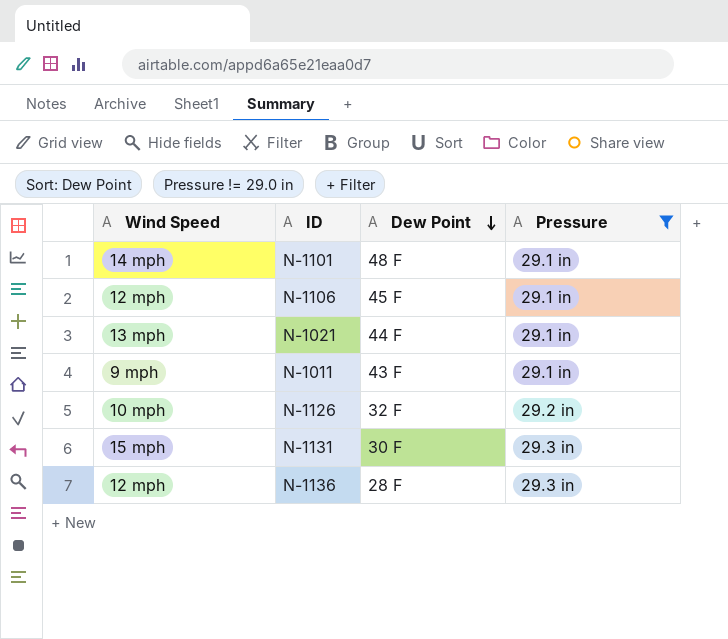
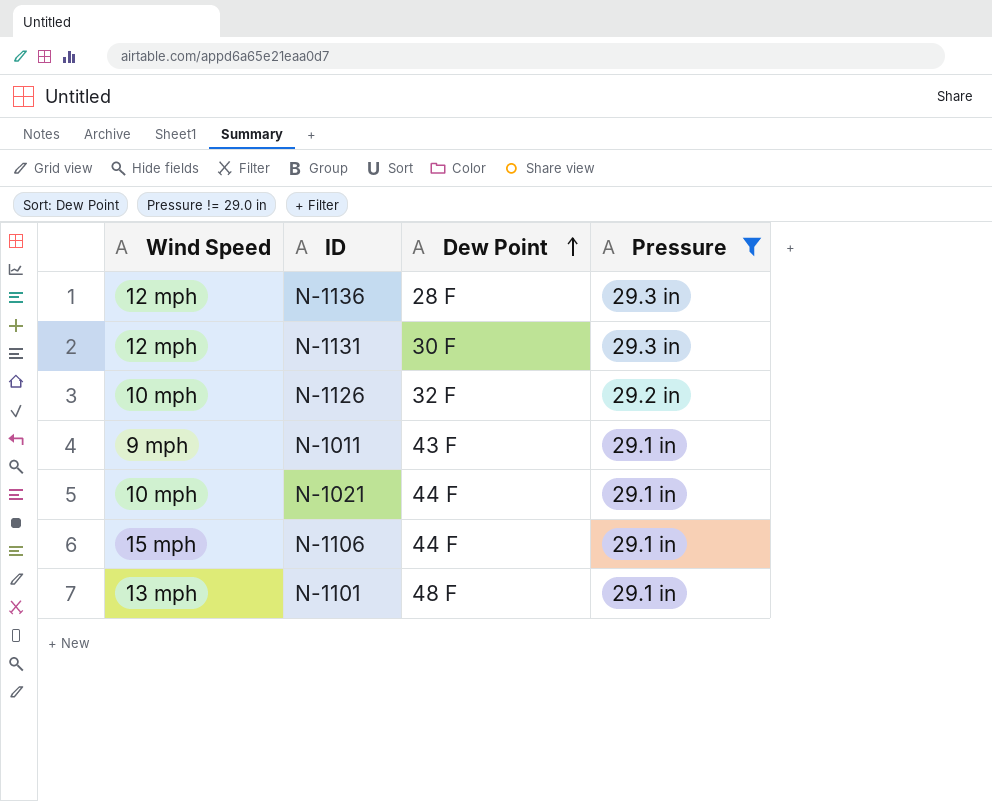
row order: Dew Point descending -> Dew Point ascending
N-1131 | Wind Speed: 15 mph -> 12 mph
N-1021 | Wind Speed: 13 mph -> 10 mph
N-1106 | Wind Speed: 12 mph -> 15 mph
N-1106 | Dew Point: 45 F -> 44 F
N-1101 | Wind Speed: 14 mph -> 13 mph

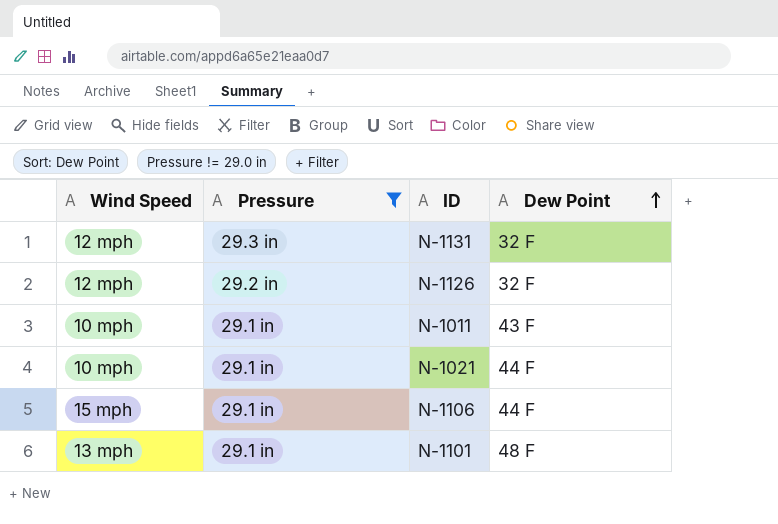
column Pressure | position: 4 -> 2
row N-1136: 12 mph | 28 F | 29.3 in -> none
N-1131 | Dew Point: 30 F -> 32 F
N-1126 | Wind Speed: 10 mph -> 12 mph
N-1011 | Wind Speed: 9 mph -> 10 mph

